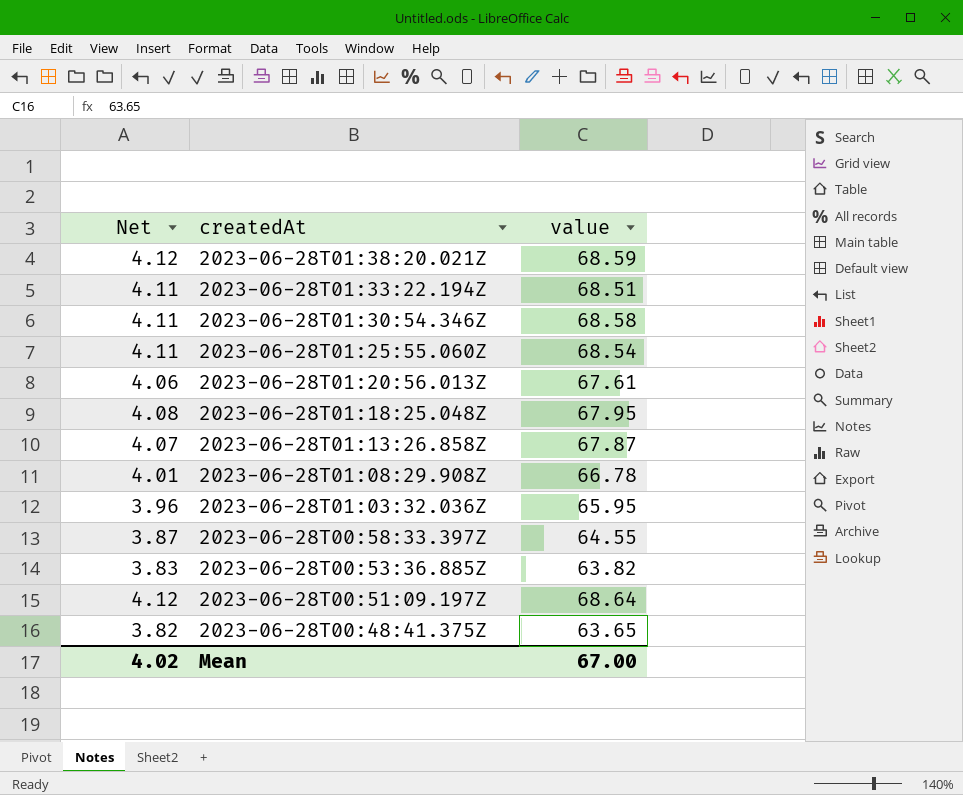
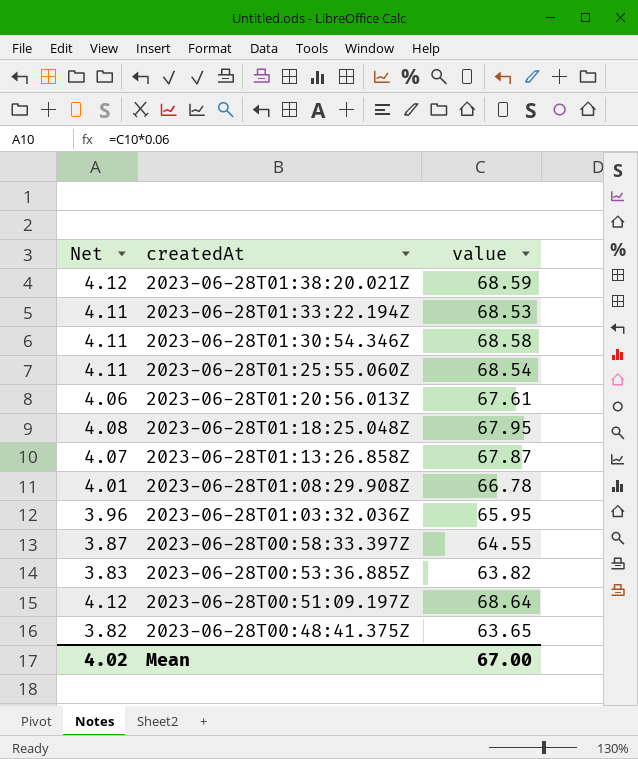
2023-06-28T01:33:22.194Z | value: 68.51 -> 68.53

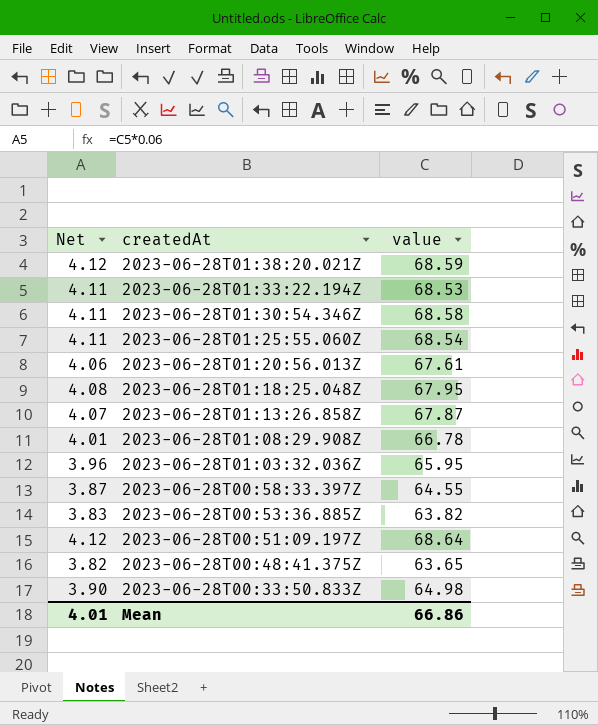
row 2023-06-28T00:33:50.833Z: none -> 3.90 | 64.98
Mean | Net: 4.02 -> 4.01
Mean | value: 67.00 -> 66.86

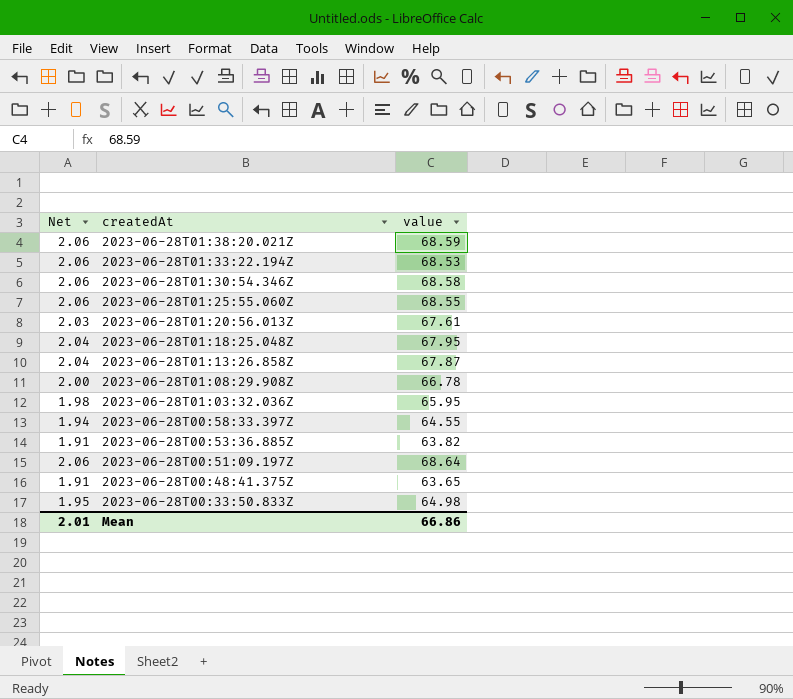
column Net | formula: [value] * 0.06 -> [value] * 0.03
2023-06-28T01:25:55.060Z | value: 68.54 -> 68.55
Mean | Net: 4.01 -> 2.01

